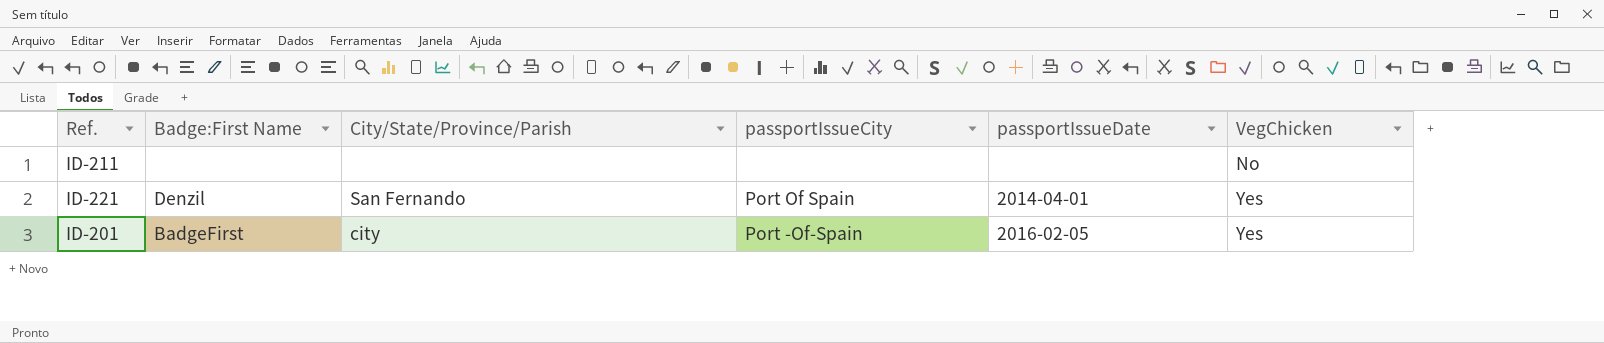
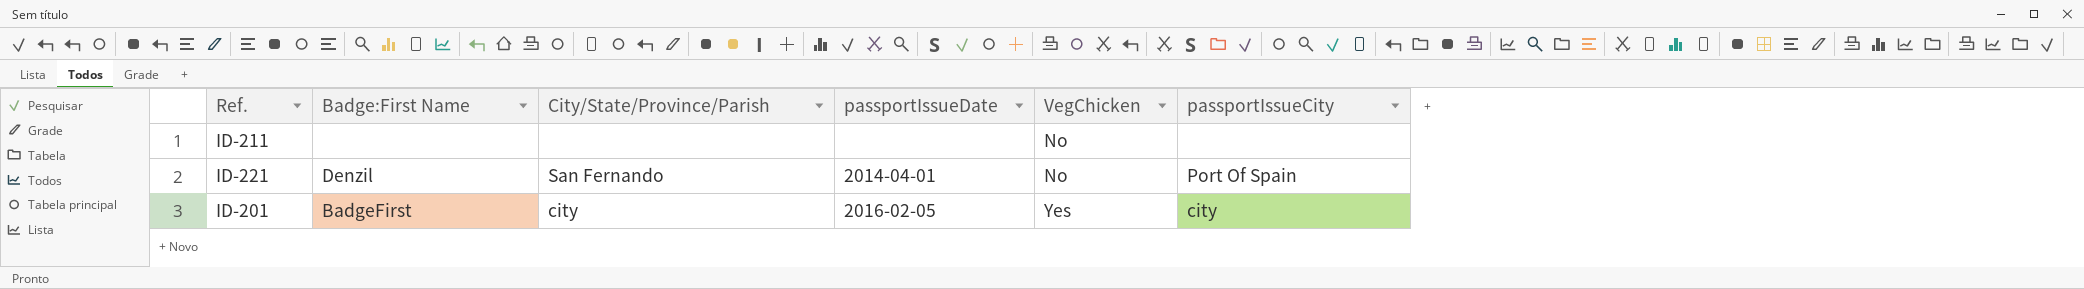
column passportIssueCity | position: 4 -> 6
ID-221 | VegChicken: Yes -> No
ID-201 | passportIssueCity: Port -Of-Spain -> city

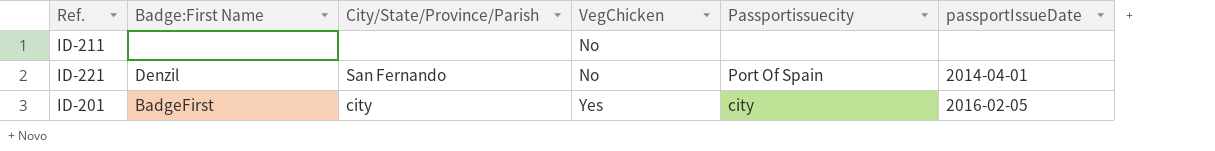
column name: passportIssueCity -> Passportissuecity
column passportIssueDate | position: 4 -> 6

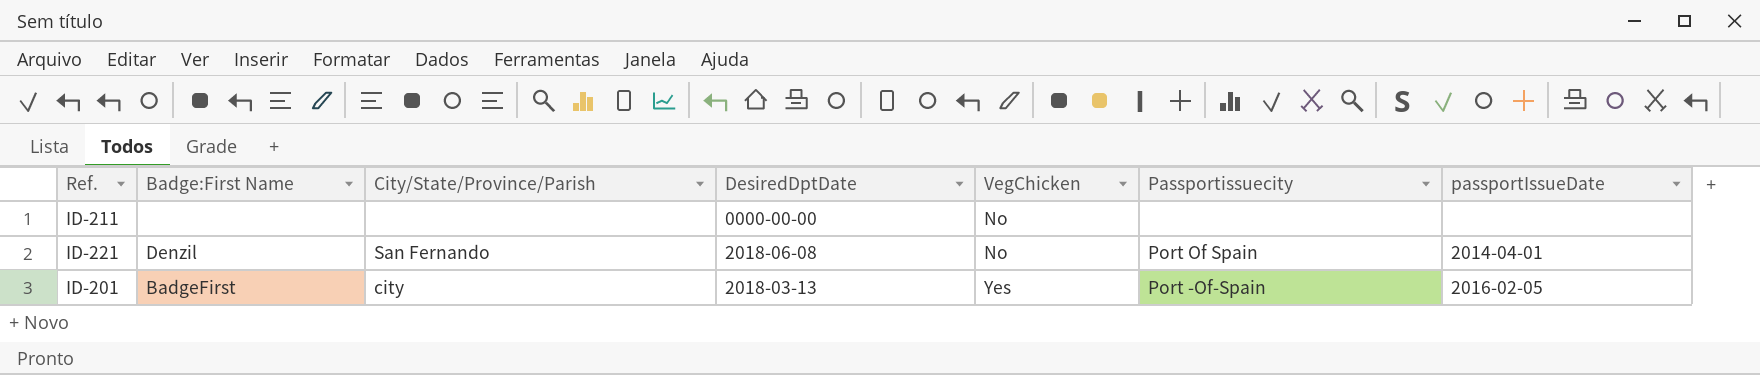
column DesiredDptDate | position: none -> 4
ID-201 | Passportissuecity: city -> Port -Of-Spain

